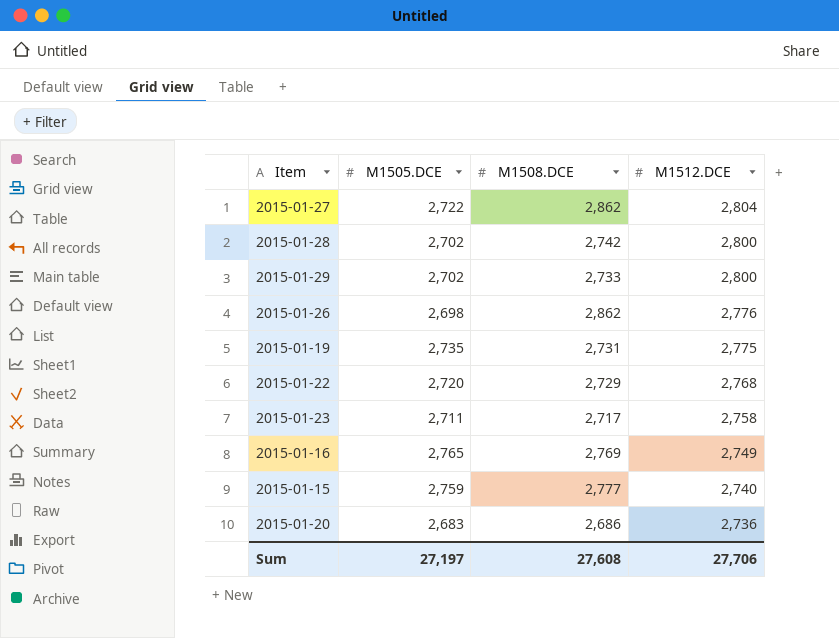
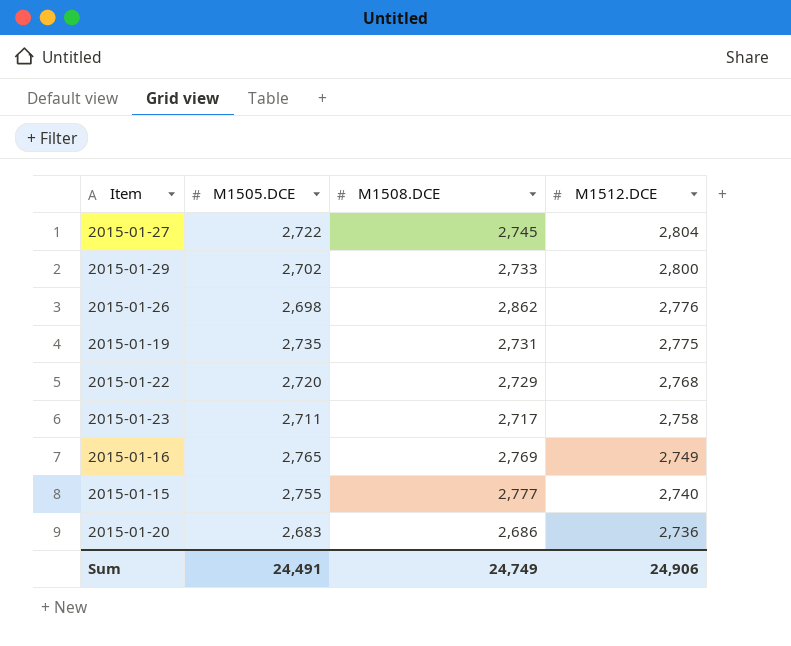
row 2015-01-28: 2,702 | 2,742 | 2,800 -> none
2015-01-27 | M1508.DCE: 2,862 -> 2,745
2015-01-15 | M1505.DCE: 2,759 -> 2,755
Sum | M1505.DCE: 27,197 -> 24,491
Sum | M1508.DCE: 27,608 -> 24,749
Sum | M1512.DCE: 27,706 -> 24,906

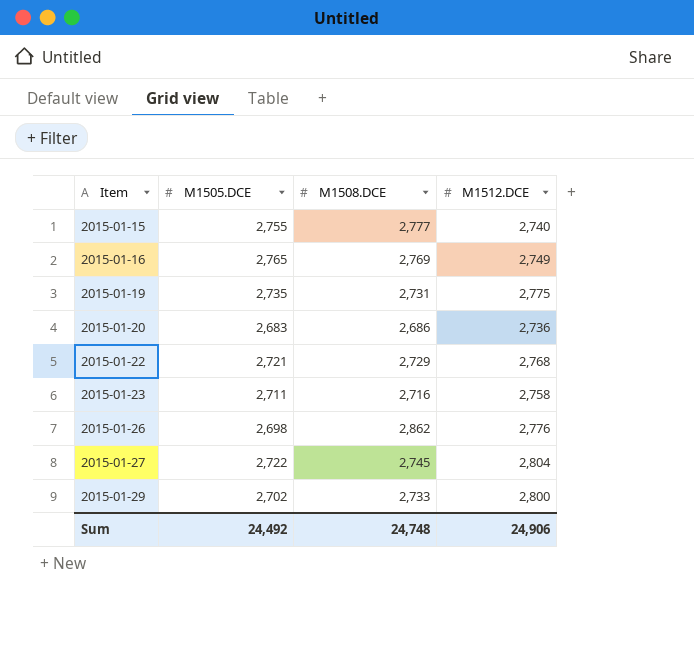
row order: M1512.DCE descending -> Item ascending
2015-01-22 | M1505.DCE: 2,720 -> 2,721
2015-01-23 | M1508.DCE: 2,717 -> 2,716
Sum | M1505.DCE: 24,491 -> 24,492
Sum | M1508.DCE: 24,749 -> 24,748

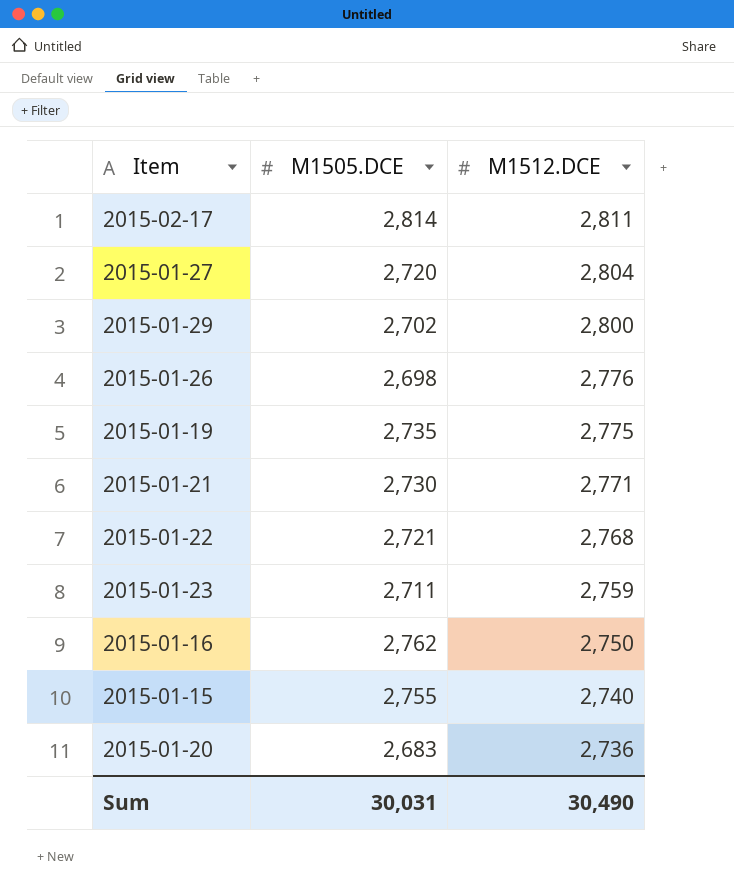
row order: Item ascending -> M1512.DCE descending
column M1508.DCE | position: 3 -> none
row 2015-02-17: none -> 2,814 | 2,811
2015-01-27 | M1505.DCE: 2,722 -> 2,720
row 2015-01-21: none -> 2,730 | 2,771
2015-01-23 | M1512.DCE: 2,758 -> 2,759
2015-01-16 | M1505.DCE: 2,765 -> 2,762
2015-01-16 | M1512.DCE: 2,749 -> 2,750
Sum | M1505.DCE: 24,492 -> 30,031
Sum | M1512.DCE: 24,906 -> 30,490

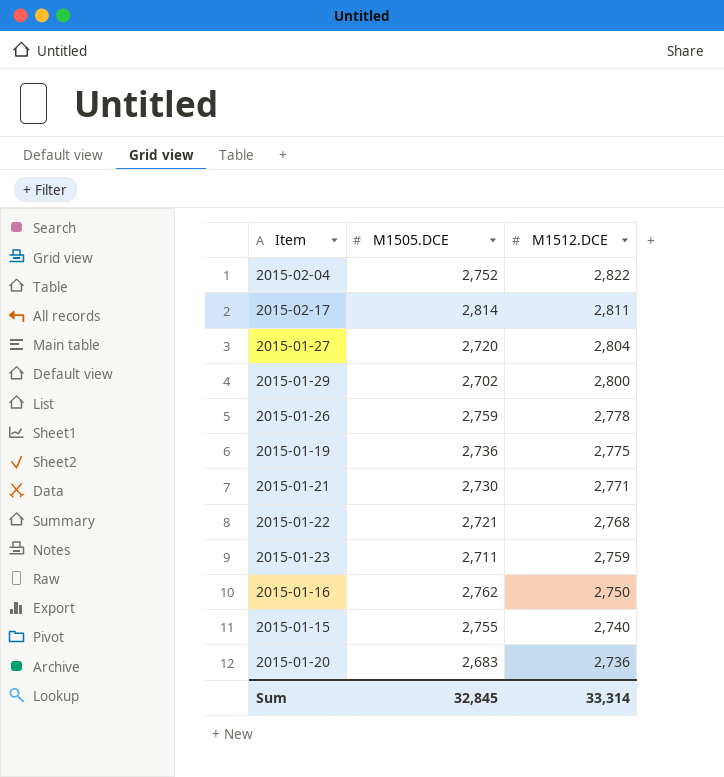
row 2015-02-04: none -> 2,752 | 2,822
2015-01-26 | M1505.DCE: 2,698 -> 2,759
2015-01-26 | M1512.DCE: 2,776 -> 2,778
2015-01-19 | M1505.DCE: 2,735 -> 2,736
Sum | M1505.DCE: 30,031 -> 32,845
Sum | M1512.DCE: 30,490 -> 33,314

